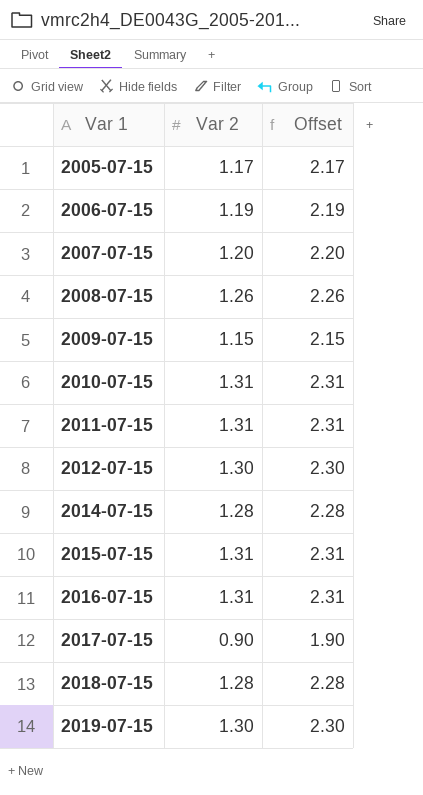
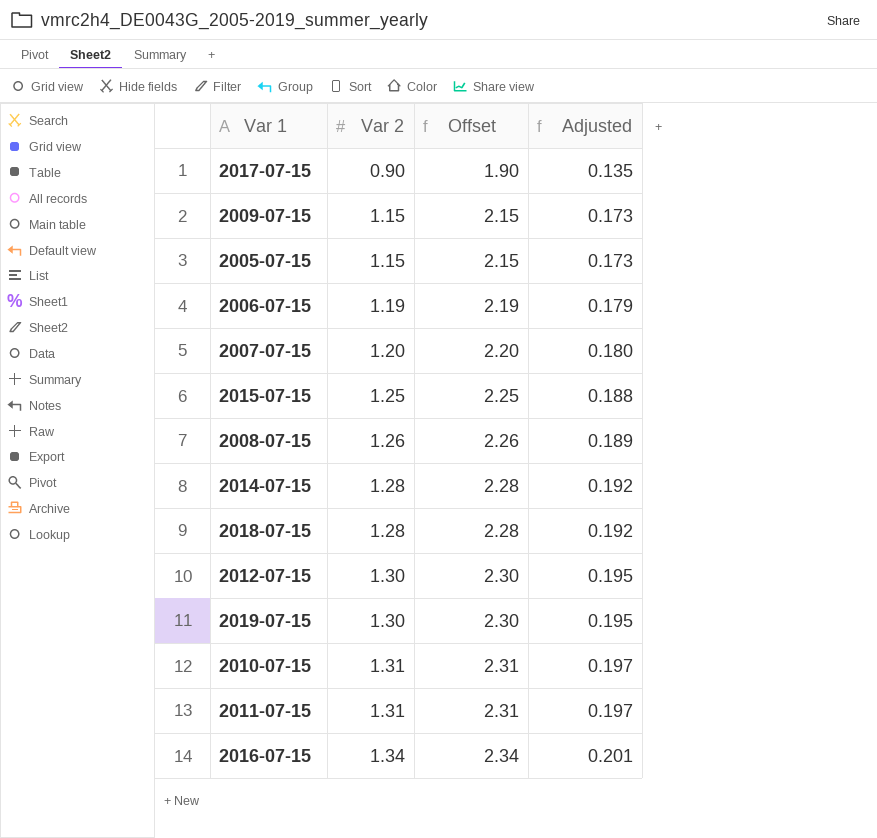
row order: Var 1 ascending -> Var 2 ascending
column Adjusted | formula: none -> [Var 2] * 0.15
2005-07-15 | Var 2: 1.17 -> 1.15
2005-07-15 | Offset: 2.17 -> 2.15
2015-07-15 | Var 2: 1.31 -> 1.25
2015-07-15 | Offset: 2.31 -> 2.25
2016-07-15 | Var 2: 1.31 -> 1.34
2016-07-15 | Offset: 2.31 -> 2.34

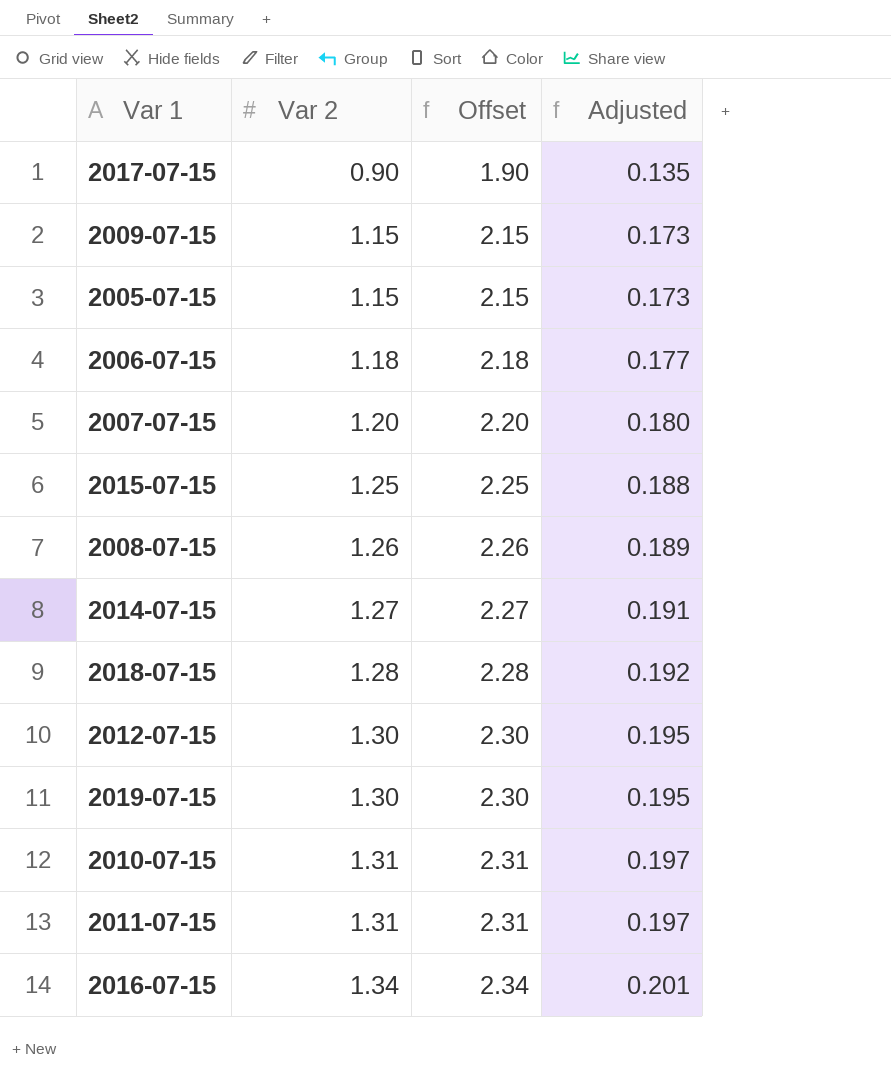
2006-07-15 | Var 2: 1.19 -> 1.18
2006-07-15 | Offset: 2.19 -> 2.18
2006-07-15 | Adjusted: 0.179 -> 0.177
2014-07-15 | Var 2: 1.28 -> 1.27
2014-07-15 | Offset: 2.28 -> 2.27
2014-07-15 | Adjusted: 0.192 -> 0.191

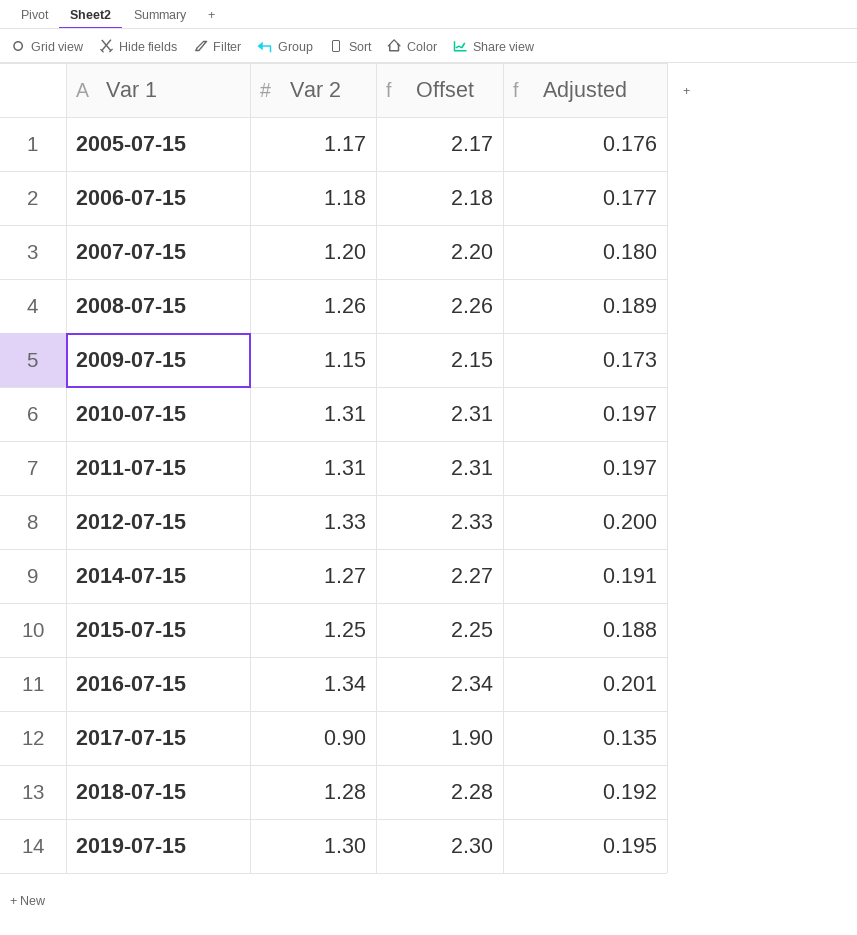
row order: Var 2 ascending -> Var 1 ascending
2005-07-15 | Var 2: 1.15 -> 1.17
2005-07-15 | Offset: 2.15 -> 2.17
2005-07-15 | Adjusted: 0.173 -> 0.176
2012-07-15 | Var 2: 1.30 -> 1.33
2012-07-15 | Offset: 2.30 -> 2.33
2012-07-15 | Adjusted: 0.195 -> 0.200

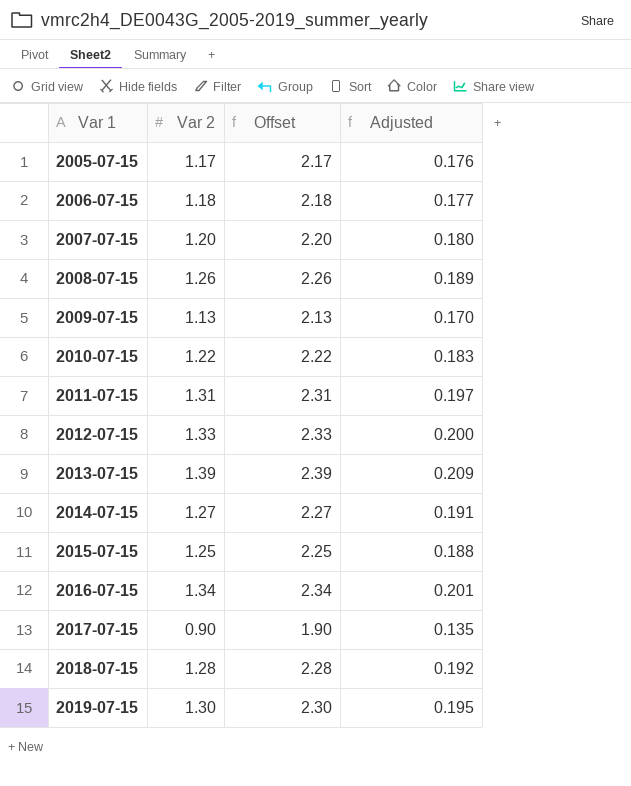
2009-07-15 | Var 2: 1.15 -> 1.13
2009-07-15 | Offset: 2.15 -> 2.13
2009-07-15 | Adjusted: 0.173 -> 0.170
2010-07-15 | Var 2: 1.31 -> 1.22
2010-07-15 | Offset: 2.31 -> 2.22
2010-07-15 | Adjusted: 0.197 -> 0.183
row 2013-07-15: none -> 1.39 | 2.39 | 0.209

